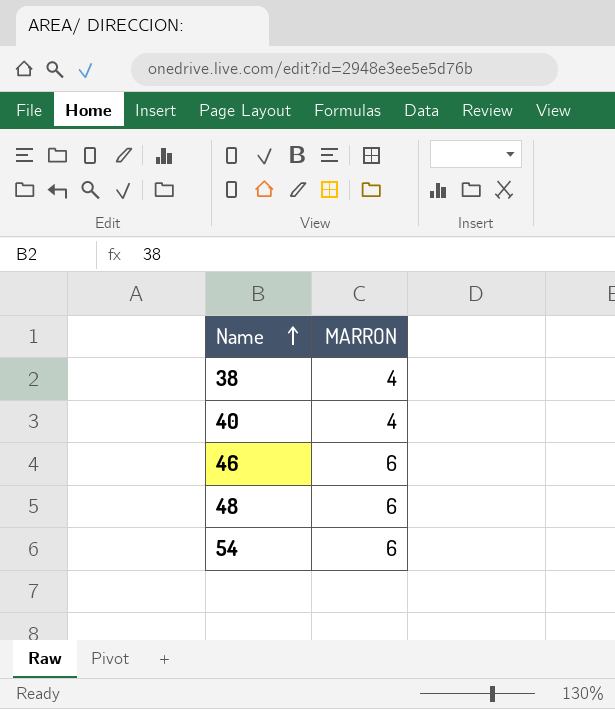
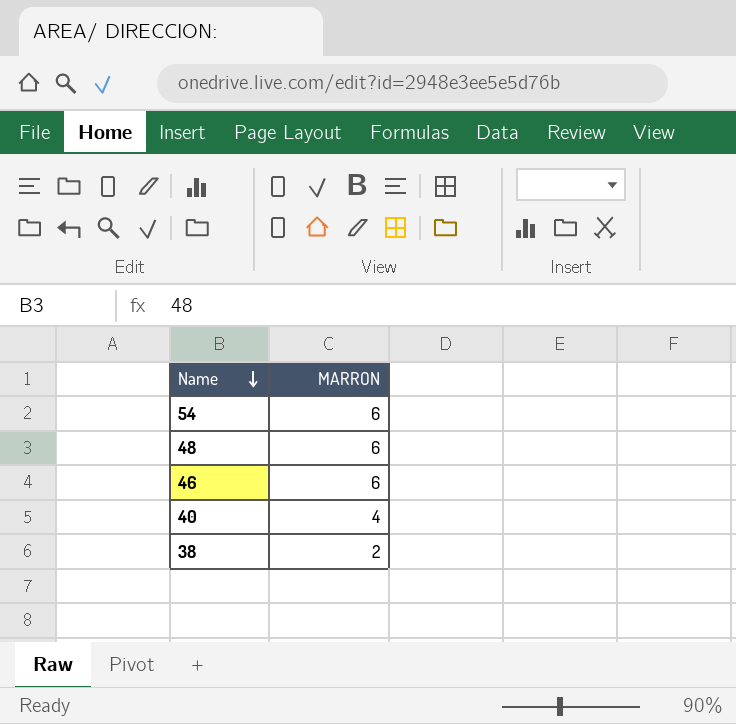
row order: Name ascending -> Name descending
38 | MARRON: 4 -> 2

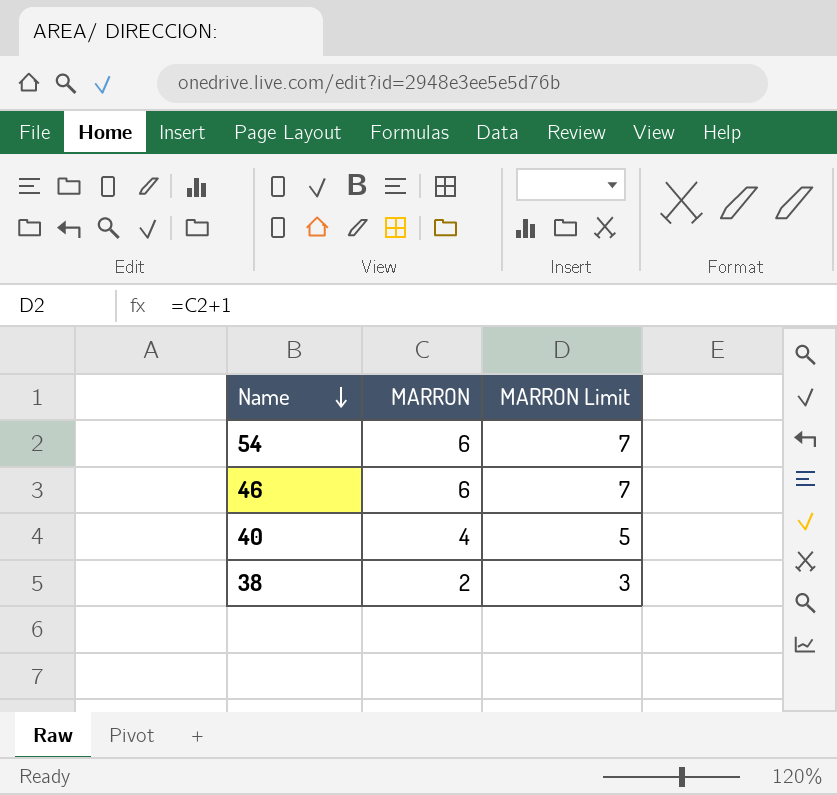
column MARRON Limit | formula: none -> [MARRON] + 1
row 48: 6 -> none

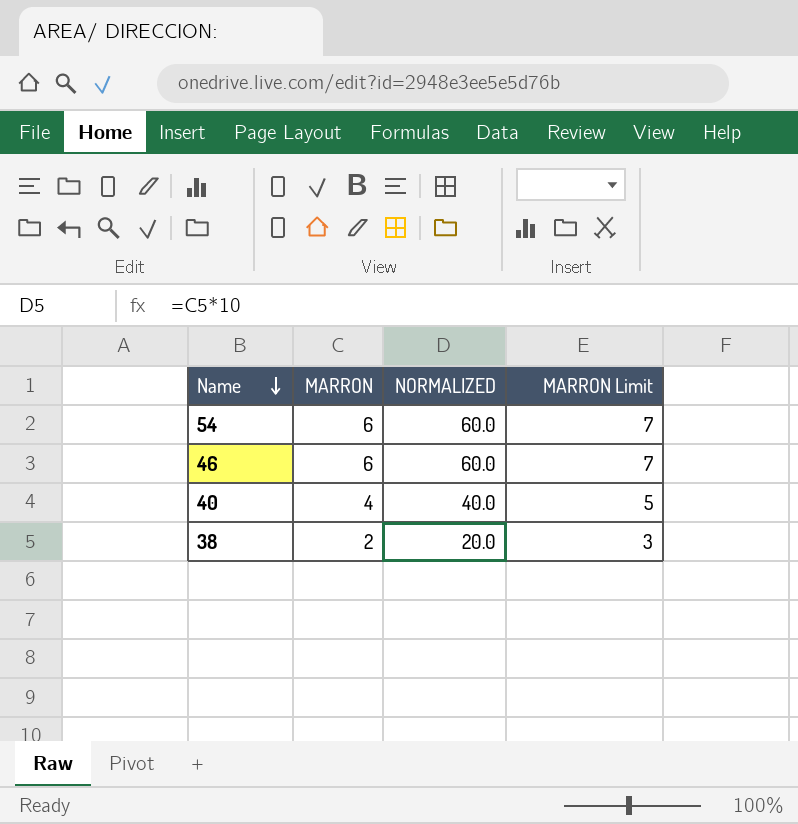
column NORMALIZED | formula: none -> [MARRON] * 10

